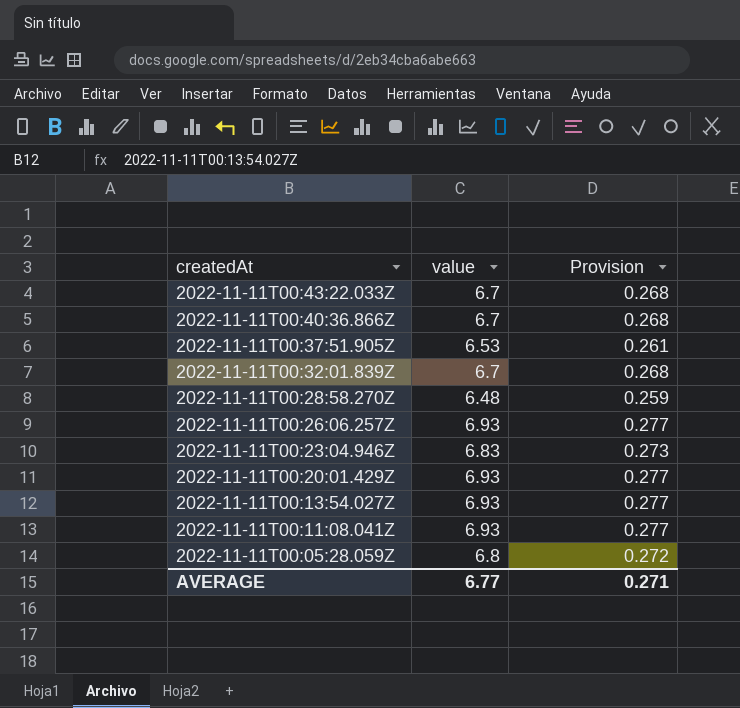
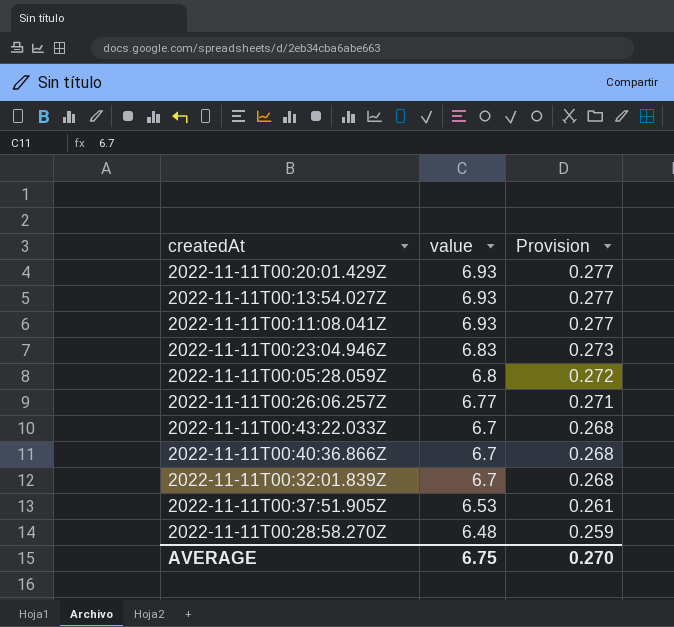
row order: createdAt descending -> value descending
2022-11-11T00:26:06.257Z | value: 6.93 -> 6.77
2022-11-11T00:26:06.257Z | Provision: 0.277 -> 0.271
AVERAGE | value: 6.77 -> 6.75
AVERAGE | Provision: 0.271 -> 0.270

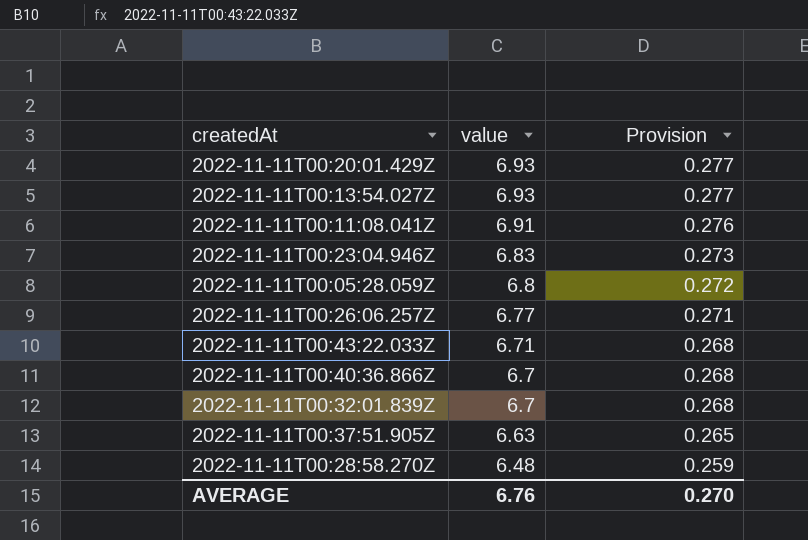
2022-11-11T00:11:08.041Z | value: 6.93 -> 6.91
2022-11-11T00:11:08.041Z | Provision: 0.277 -> 0.276
2022-11-11T00:43:22.033Z | value: 6.7 -> 6.71
2022-11-11T00:37:51.905Z | value: 6.53 -> 6.63
2022-11-11T00:37:51.905Z | Provision: 0.261 -> 0.265
AVERAGE | value: 6.75 -> 6.76

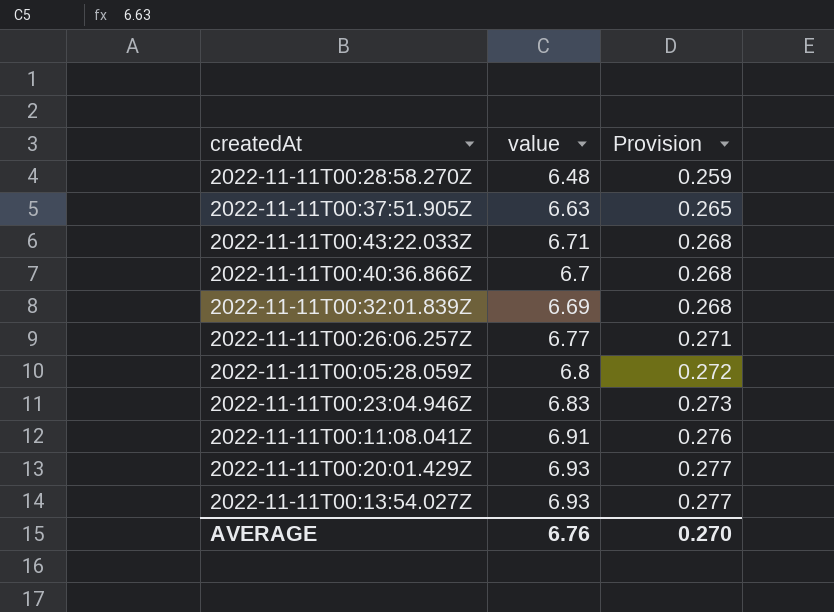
row order: value descending -> Provision ascending
2022-11-11T00:32:01.839Z | value: 6.7 -> 6.69

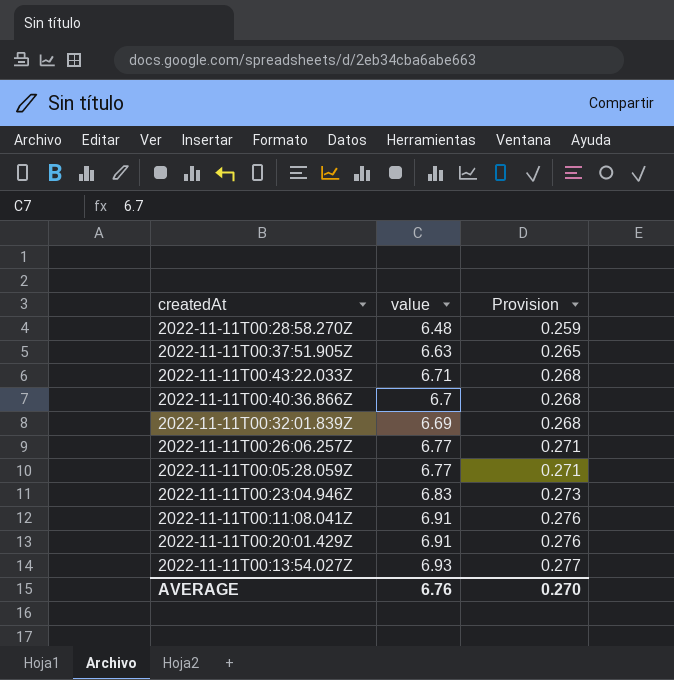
2022-11-11T00:05:28.059Z | value: 6.8 -> 6.77
2022-11-11T00:05:28.059Z | Provision: 0.272 -> 0.271
2022-11-11T00:20:01.429Z | value: 6.93 -> 6.91
2022-11-11T00:20:01.429Z | Provision: 0.277 -> 0.276

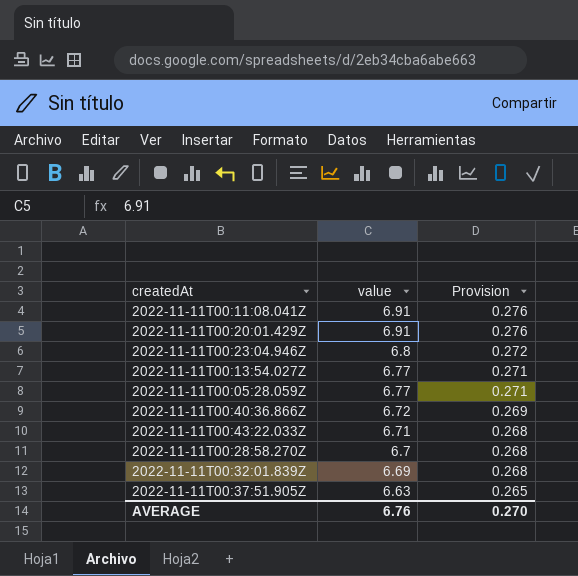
row order: Provision ascending -> value descending
row 2022-11-11T00:26:06.257Z: 6.77 | 0.271 -> none
2022-11-11T00:23:04.946Z | value: 6.83 -> 6.8
2022-11-11T00:23:04.946Z | Provision: 0.273 -> 0.272
2022-11-11T00:13:54.027Z | value: 6.93 -> 6.77
2022-11-11T00:13:54.027Z | Provision: 0.277 -> 0.271
2022-11-11T00:40:36.866Z | value: 6.7 -> 6.72
2022-11-11T00:40:36.866Z | Provision: 0.268 -> 0.269
2022-11-11T00:28:58.270Z | value: 6.48 -> 6.7
2022-11-11T00:28:58.270Z | Provision: 0.259 -> 0.268

